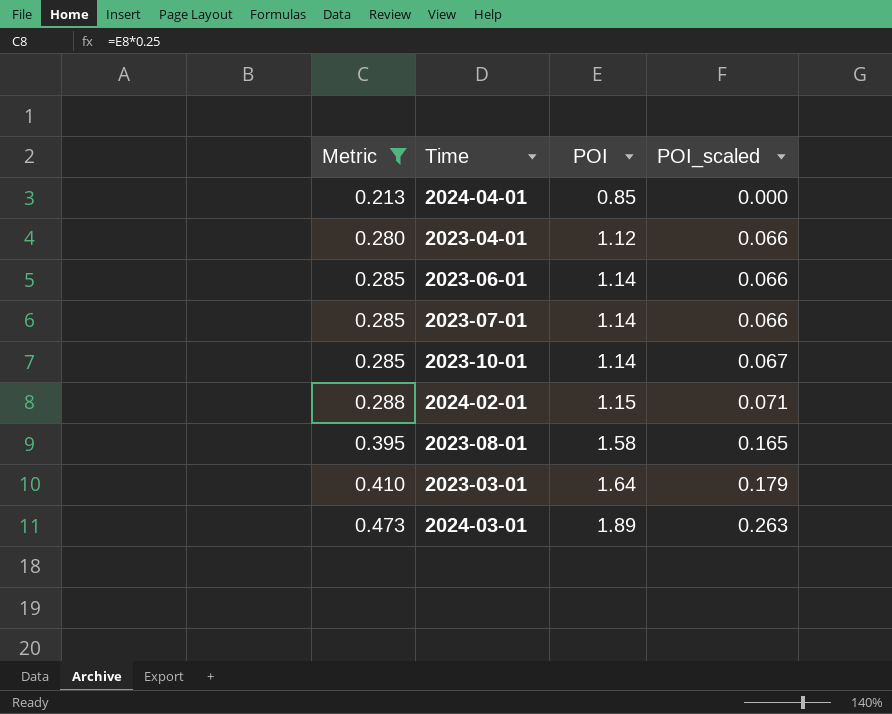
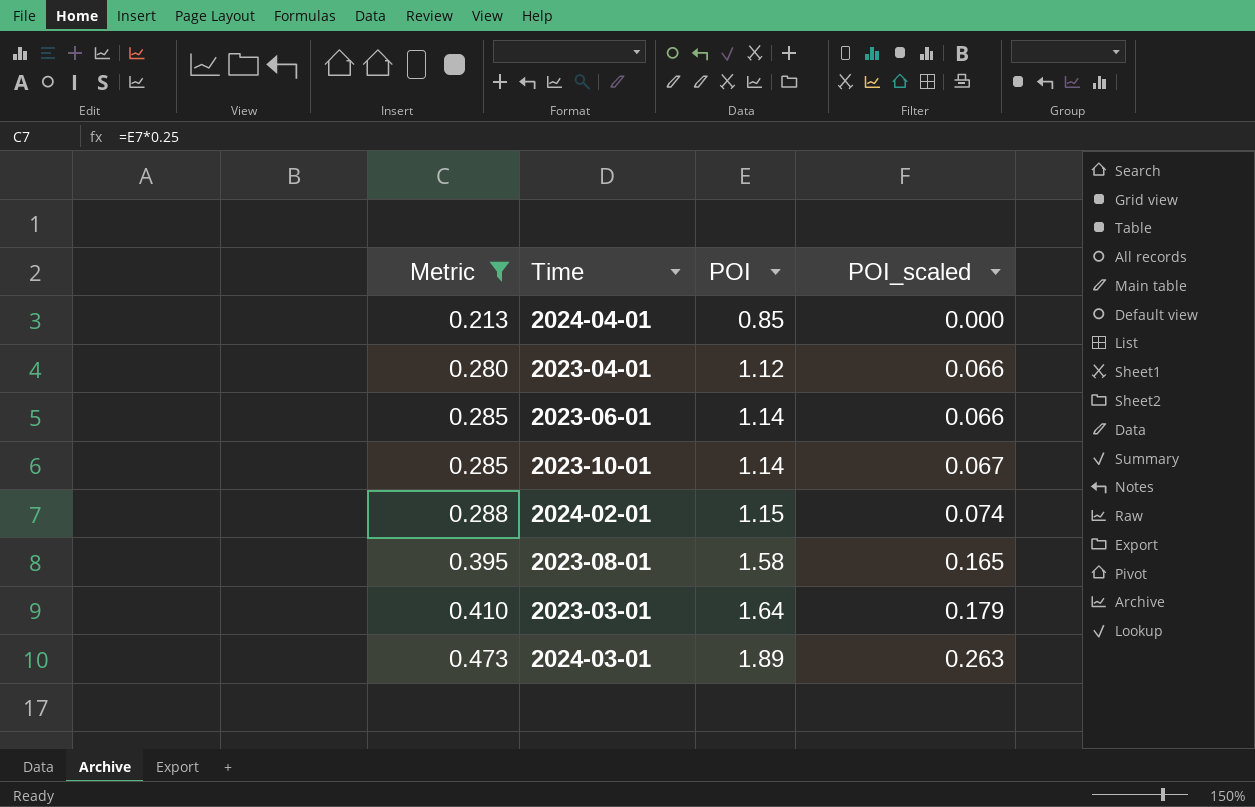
row 2023-07-01: 0.285 | 1.14 | 0.066 -> none
2024-02-01 | POI_scaled: 0.071 -> 0.074

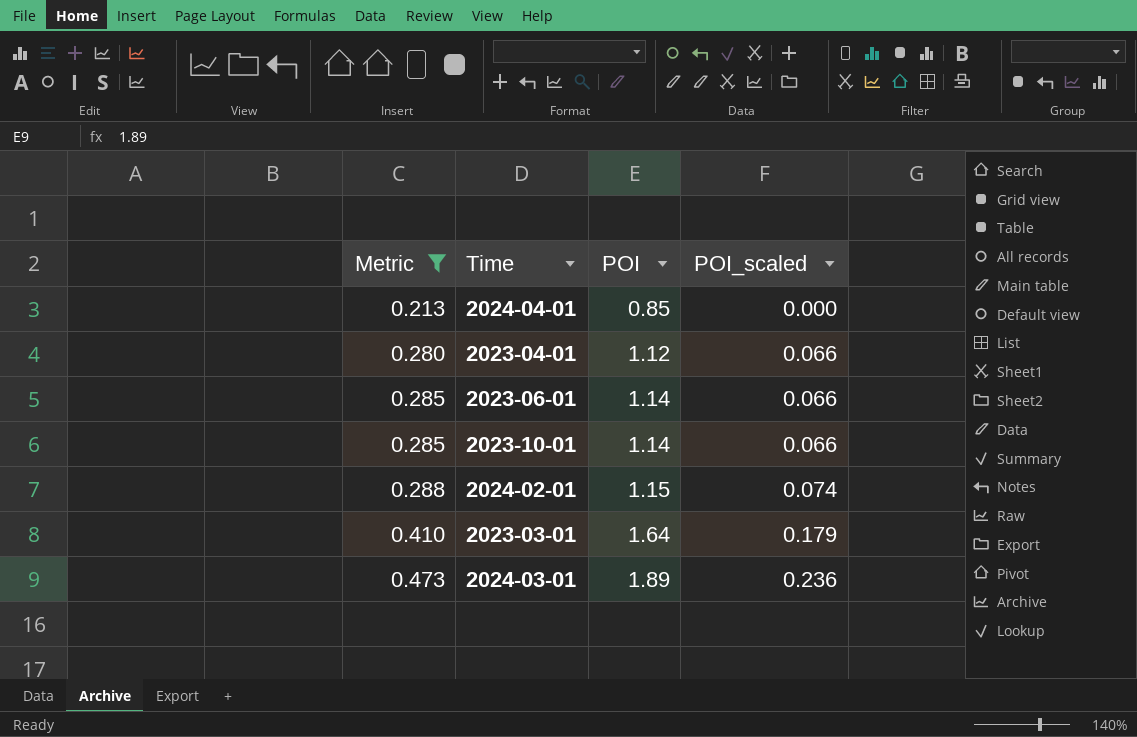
row 2023-08-01: 0.395 | 1.58 | 0.165 -> none
2023-10-01 | POI_scaled: 0.067 -> 0.066
2024-03-01 | POI_scaled: 0.263 -> 0.236

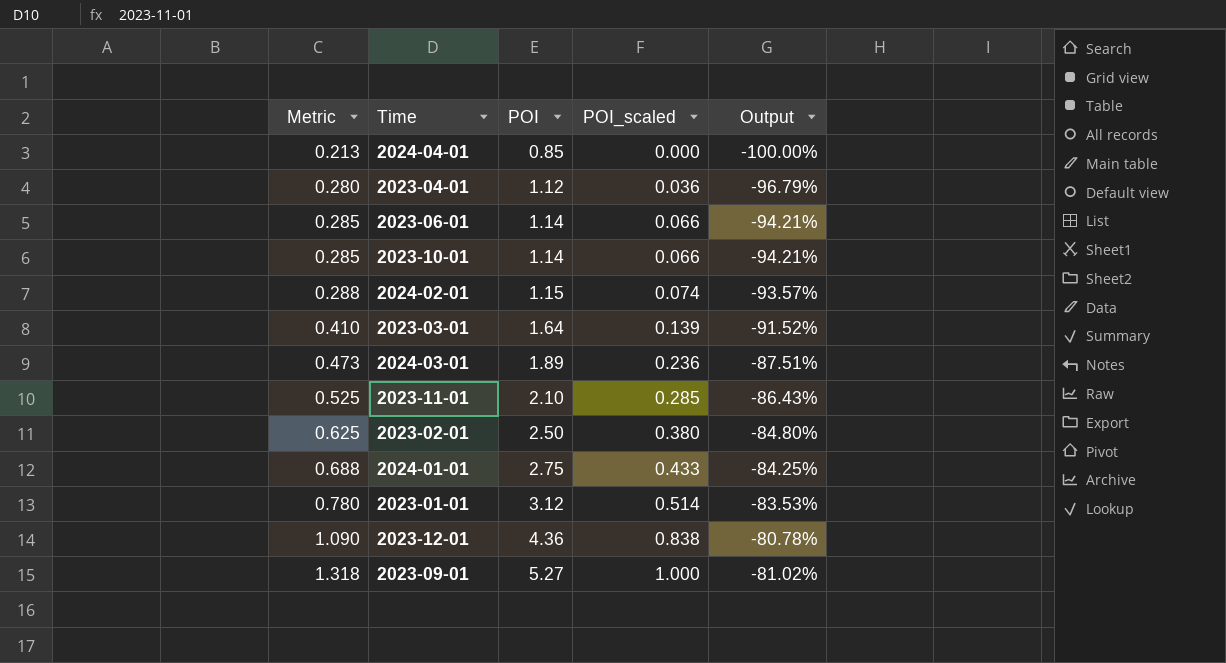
filter: Metric <= 0.473 -> none
column Output | formula: none -> ([POI_scaled] - [POI]) / [POI]
2023-04-01 | POI_scaled: 0.066 -> 0.036
2023-03-01 | POI_scaled: 0.179 -> 0.139

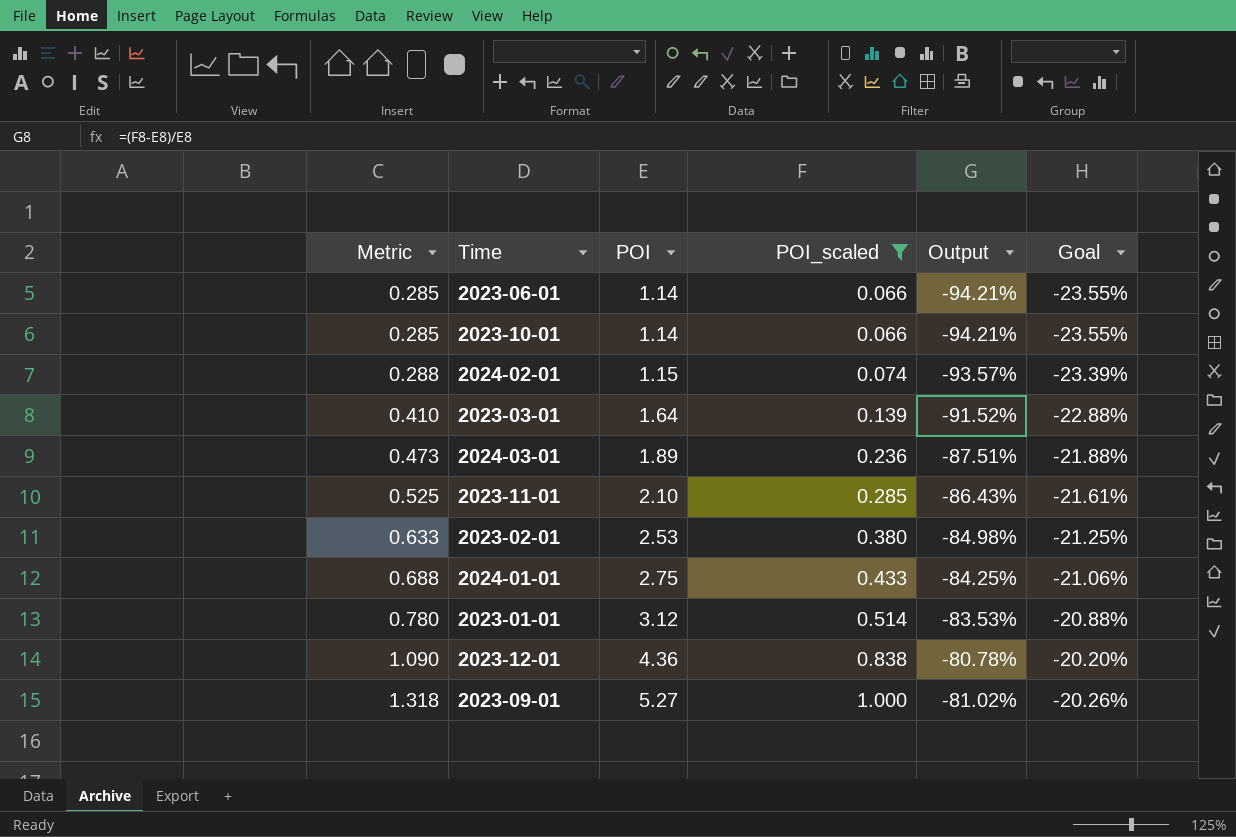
filter: none -> POI_scaled >= 0.066
column Goal | formula: none -> [Output] * 0.25
2023-02-01 | Metric: 0.625 -> 0.633
2023-02-01 | POI: 2.50 -> 2.53
2023-02-01 | Output: -84.80% -> -84.98%

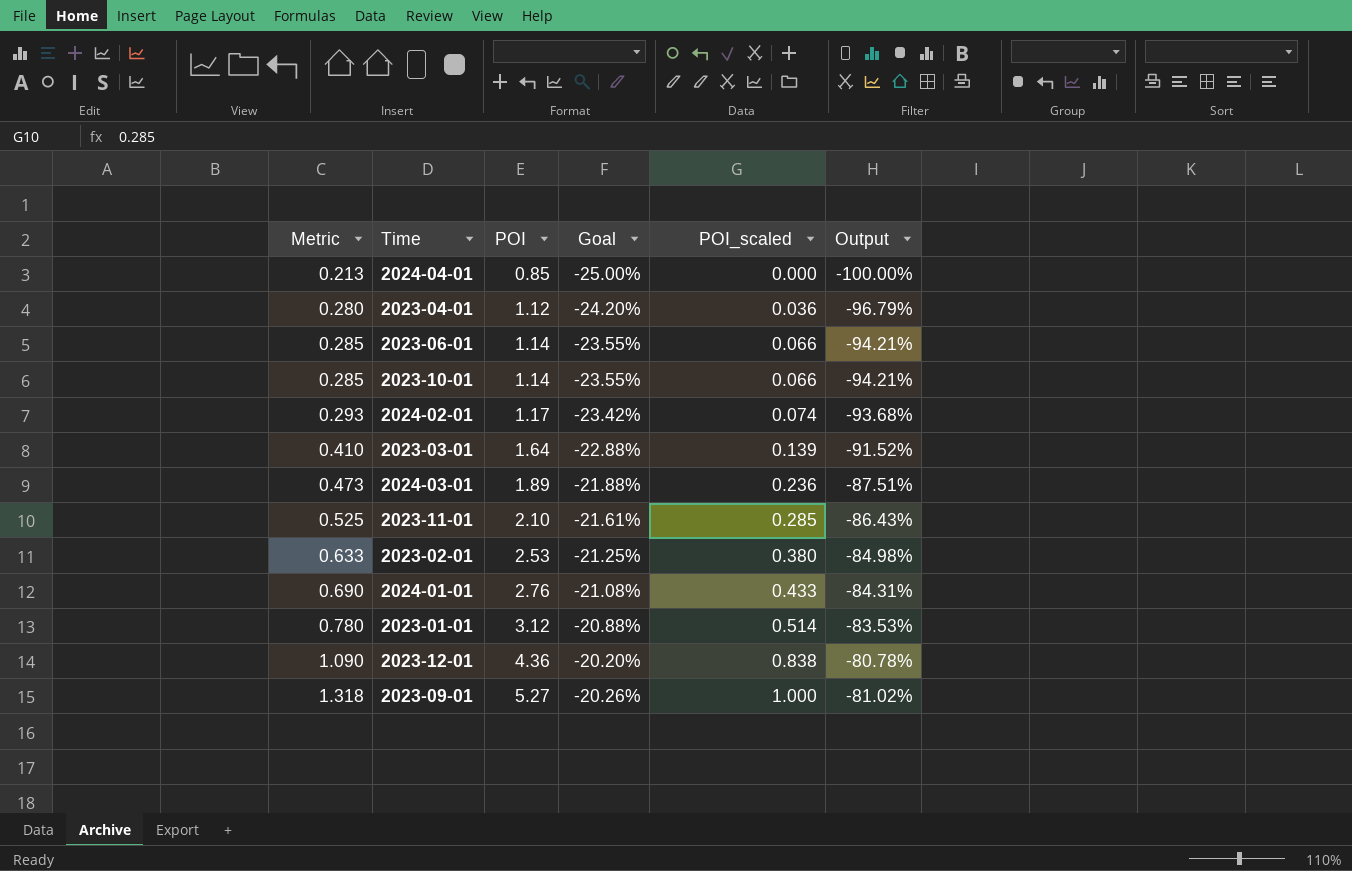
filter: POI_scaled >= 0.066 -> none
column Goal | position: 6 -> 4
2024-02-01 | Metric: 0.288 -> 0.293
2024-02-01 | POI: 1.15 -> 1.17
2024-02-01 | Goal: -23.39% -> -23.42%
2024-02-01 | Output: -93.57% -> -93.68%
2024-01-01 | Metric: 0.688 -> 0.690
2024-01-01 | POI: 2.75 -> 2.76
2024-01-01 | Goal: -21.06% -> -21.08%
2024-01-01 | Output: -84.25% -> -84.31%

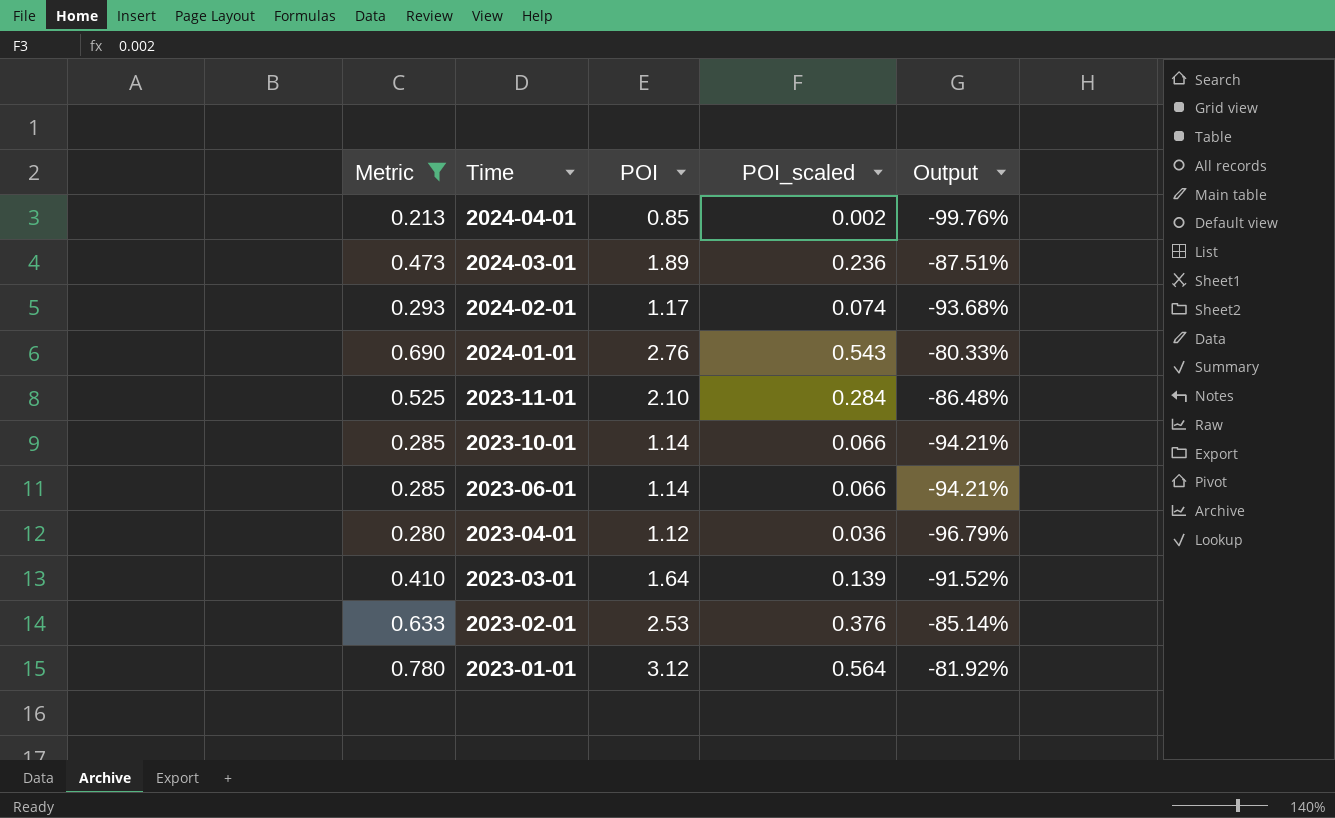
filter: none -> Metric <= 0.780
row order: Metric ascending -> Time descending
column Goal | formula: [Output] * 0.25 -> none
2024-04-01 | POI_scaled: 0.000 -> 0.002
2024-04-01 | Output: -100.00% -> -99.76%
2024-01-01 | POI_scaled: 0.433 -> 0.543
2024-01-01 | Output: -84.31% -> -80.33%
2023-11-01 | POI_scaled: 0.285 -> 0.284
2023-11-01 | Output: -86.43% -> -86.48%
2023-02-01 | POI_scaled: 0.380 -> 0.376
2023-02-01 | Output: -84.98% -> -85.14%
2023-01-01 | POI_scaled: 0.514 -> 0.564
2023-01-01 | Output: -83.53% -> -81.92%

